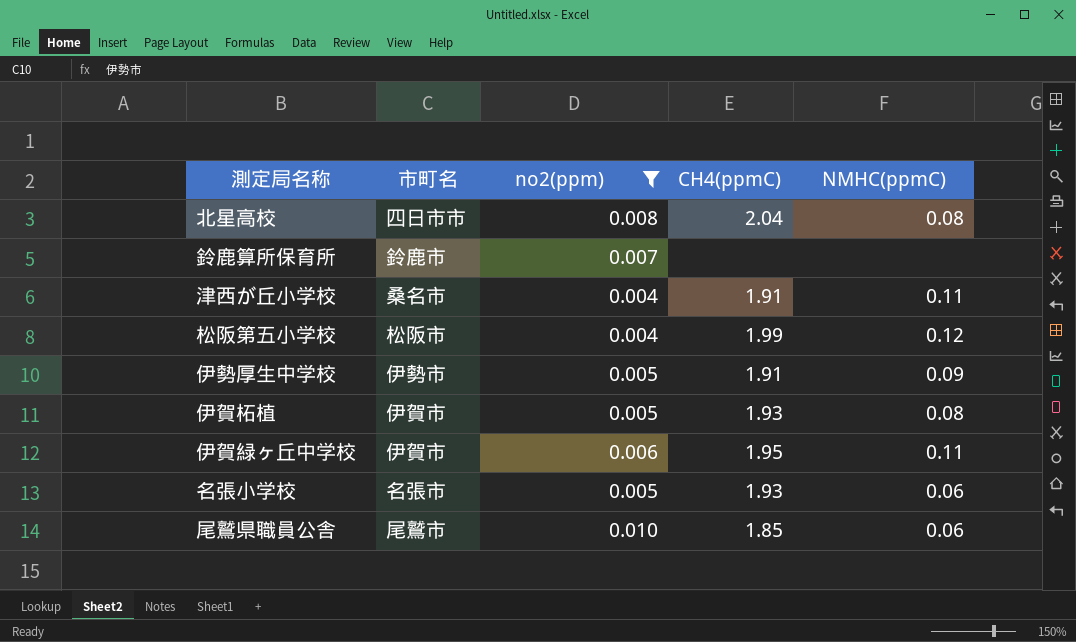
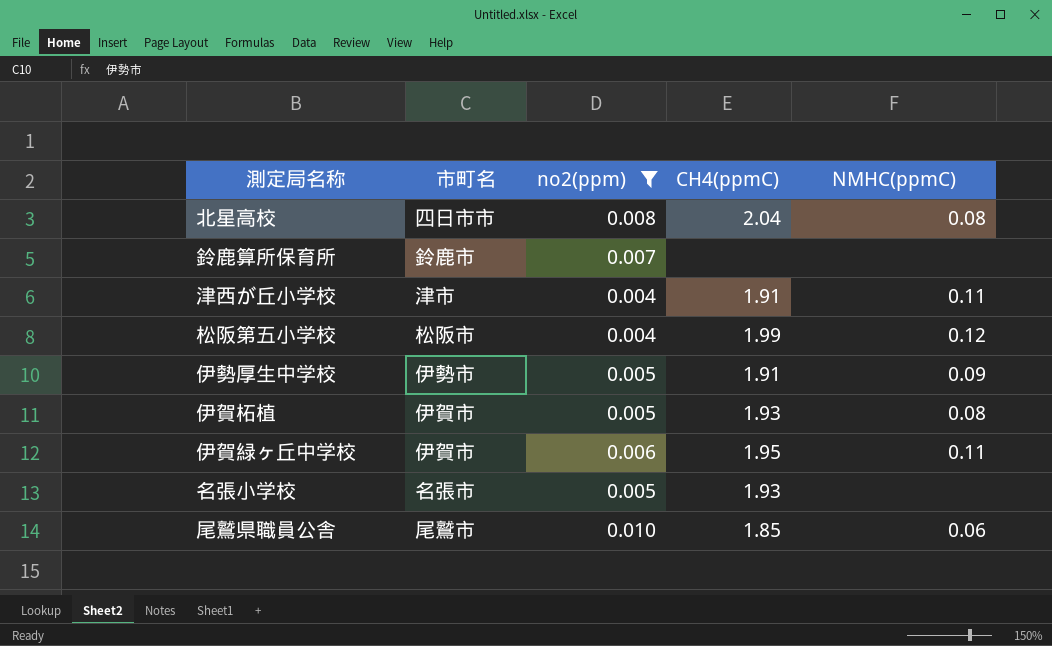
津西が丘小学校 | 市町名: 桑名市 -> 津市
名張小学校 | NMHC(ppmC): 0.06 -> none

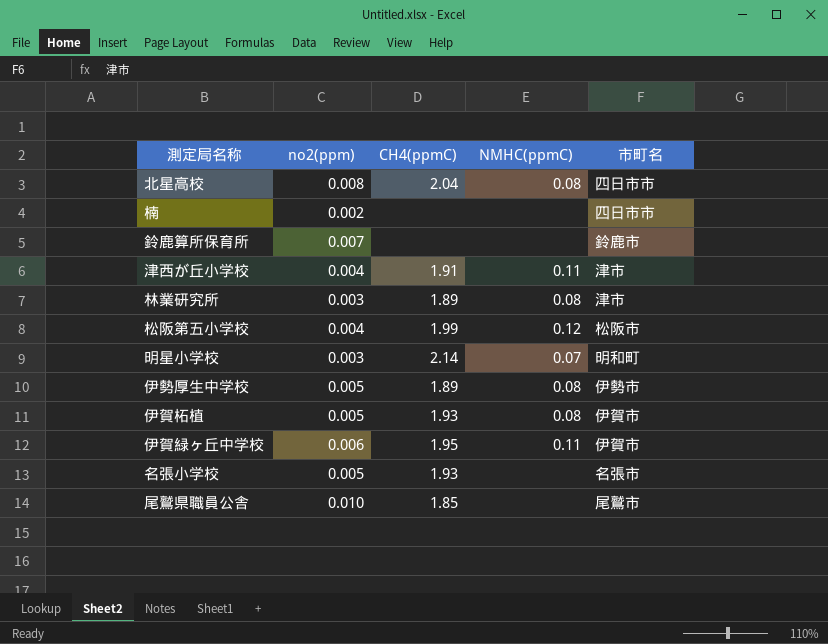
filter: no2(ppm) >= 0.004 -> none
column 市町名 | position: 2 -> 5
伊勢厚生中学校 | CH4(ppmC): 1.91 -> 1.89
伊勢厚生中学校 | NMHC(ppmC): 0.09 -> 0.08
尾鷲県職員公舎 | NMHC(ppmC): 0.06 -> none

